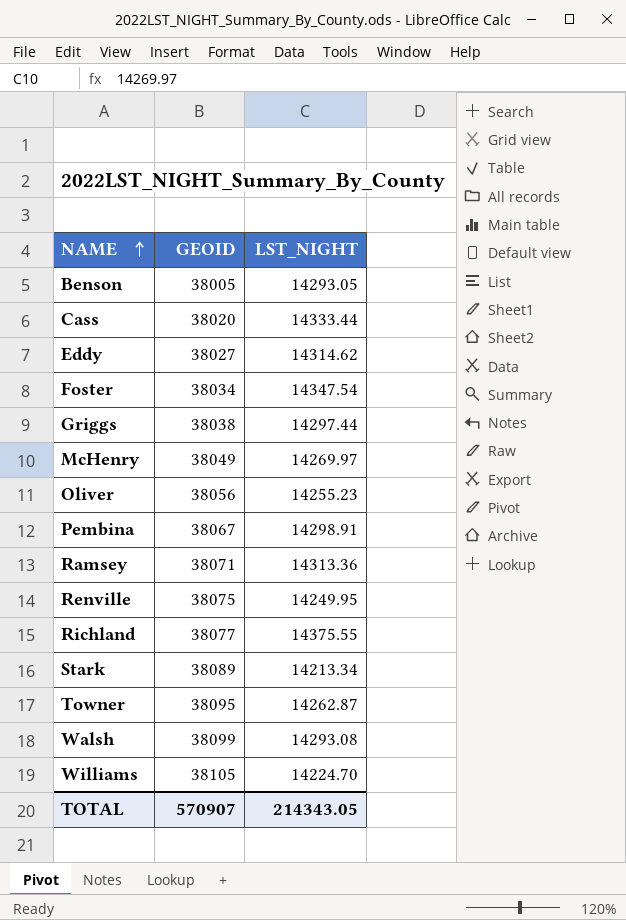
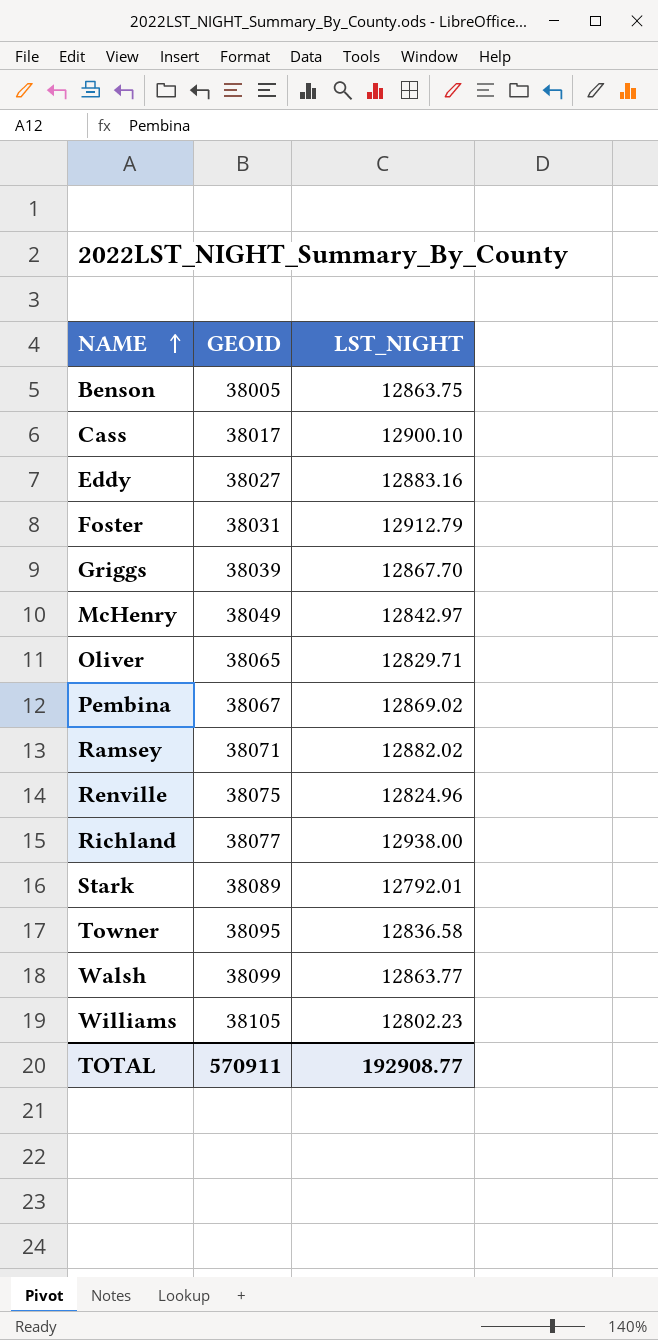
Benson | LST_NIGHT: 14293.05 -> 12863.75
Cass | GEOID: 38020 -> 38017
Cass | LST_NIGHT: 14333.44 -> 12900.10
Eddy | LST_NIGHT: 14314.62 -> 12883.16
Foster | GEOID: 38034 -> 38031
Foster | LST_NIGHT: 14347.54 -> 12912.79
Griggs | GEOID: 38038 -> 38039
Griggs | LST_NIGHT: 14297.44 -> 12867.70
McHenry | LST_NIGHT: 14269.97 -> 12842.97
Oliver | GEOID: 38056 -> 38065
Oliver | LST_NIGHT: 14255.23 -> 12829.71
Pembina | LST_NIGHT: 14298.91 -> 12869.02
Ramsey | LST_NIGHT: 14313.36 -> 12882.02
Renville | LST_NIGHT: 14249.95 -> 12824.96
Richland | LST_NIGHT: 14375.55 -> 12938.00
Stark | LST_NIGHT: 14213.34 -> 12792.01
Towner | LST_NIGHT: 14262.87 -> 12836.58
Walsh | LST_NIGHT: 14293.08 -> 12863.77
Williams | LST_NIGHT: 14224.70 -> 12802.23
TOTAL | GEOID: 570907 -> 570911
TOTAL | LST_NIGHT: 214343.05 -> 192908.77

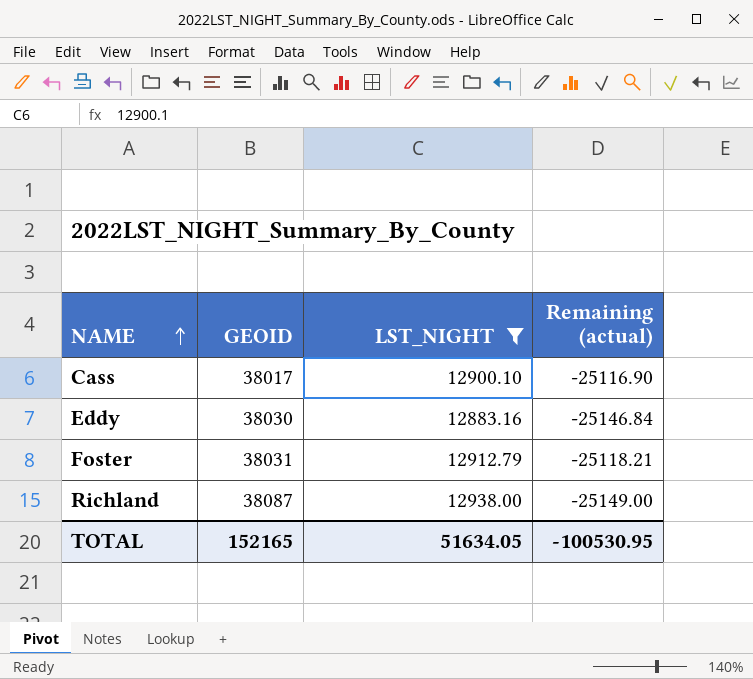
filter: none -> LST_NIGHT >= 12883.16
column Remaining (actual) | formula: none -> [LST_NIGHT] - [GEOID]
Eddy | GEOID: 38027 -> 38030
Richland | GEOID: 38077 -> 38087
TOTAL | GEOID: 570911 -> 152165
TOTAL | LST_NIGHT: 192908.77 -> 51634.05

